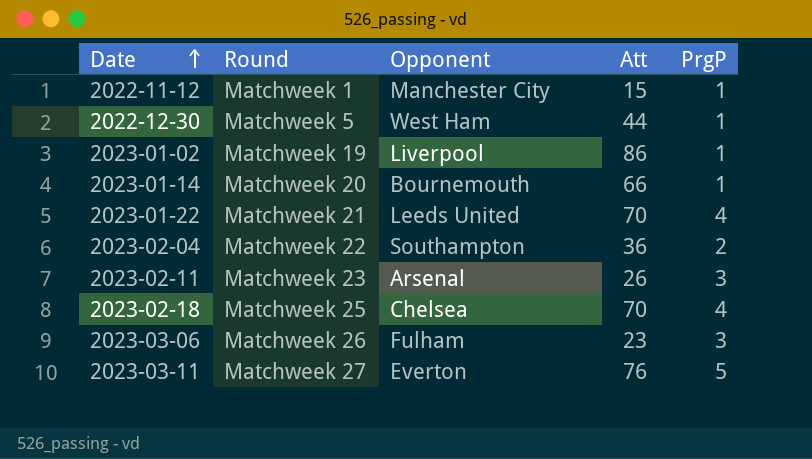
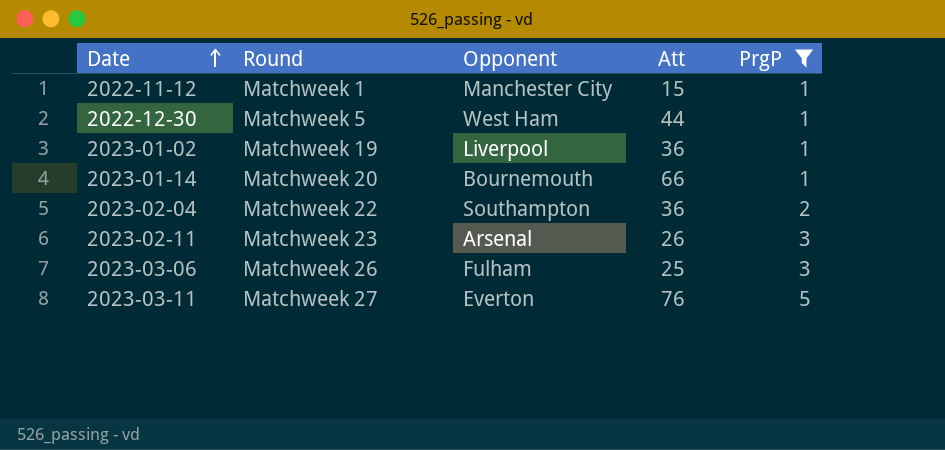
filter: none -> PrgP != 4
2023-01-02 | Att: 86 -> 36
2023-03-06 | Att: 23 -> 25

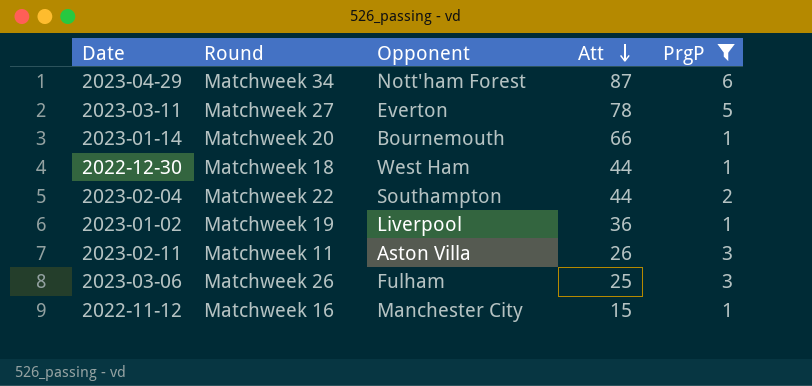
row order: Date ascending -> Att descending
row 2023-04-29: none -> Matchweek 34 | Nott'ham Forest | 87 | 6
2023-03-11 | Att: 76 -> 78
2022-12-30 | Round: Matchweek 5 -> Matchweek 18
2023-02-04 | Att: 36 -> 44
2023-02-11 | Round: Matchweek 23 -> Matchweek 11
2023-02-11 | Opponent: Arsenal -> Aston Villa
2022-11-12 | Round: Matchweek 1 -> Matchweek 16

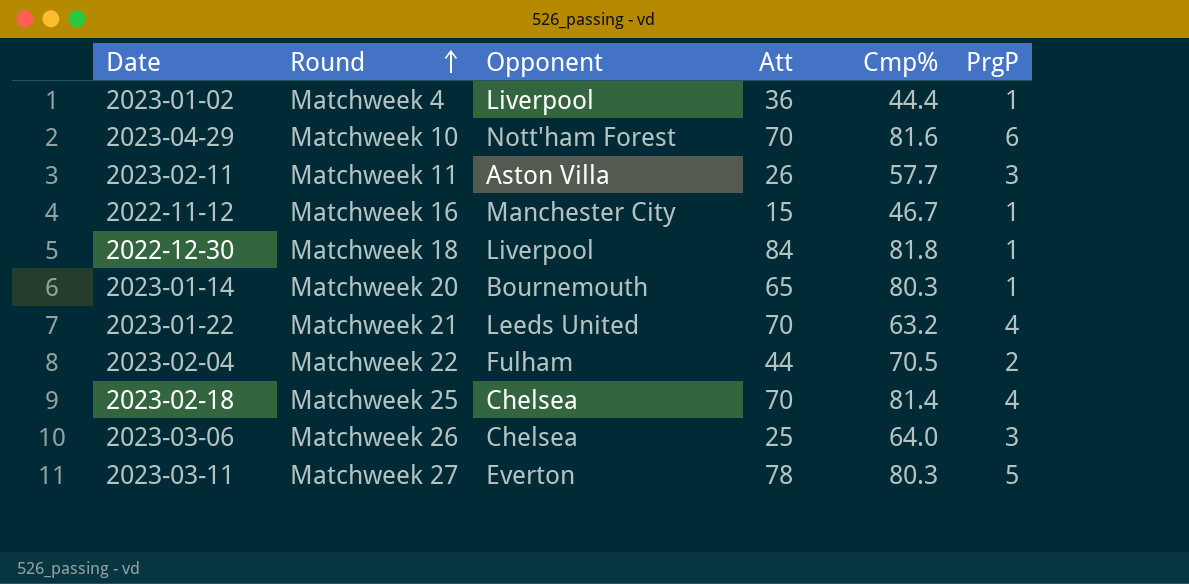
filter: PrgP != 4 -> none
row order: Att descending -> Round ascending
column Cmp% | position: none -> 5
2023-01-02 | Round: Matchweek 19 -> Matchweek 4
2023-04-29 | Round: Matchweek 34 -> Matchweek 10
2023-04-29 | Att: 87 -> 70
2022-12-30 | Opponent: West Ham -> Liverpool
2022-12-30 | Att: 44 -> 84
2023-01-14 | Att: 66 -> 65
2023-02-04 | Opponent: Southampton -> Fulham
2023-03-06 | Opponent: Fulham -> Chelsea

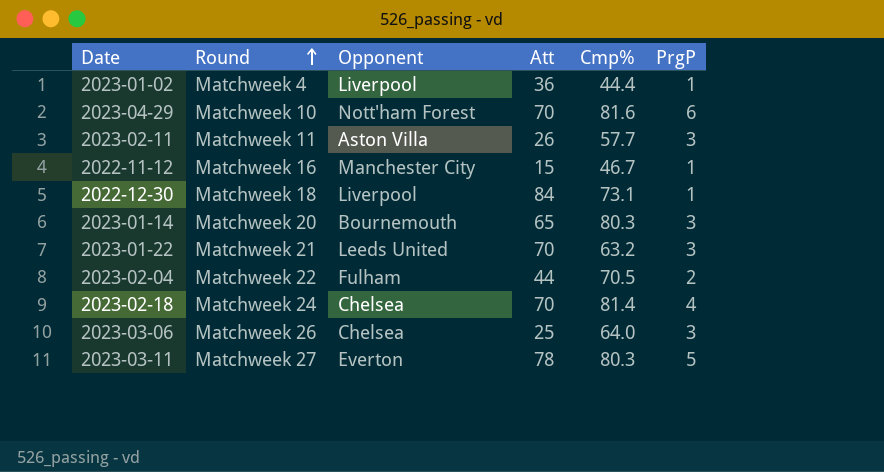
2022-12-30 | Cmp%: 81.8 -> 73.1
2023-01-14 | PrgP: 1 -> 3
2023-01-22 | PrgP: 4 -> 3
2023-02-18 | Round: Matchweek 25 -> Matchweek 24

